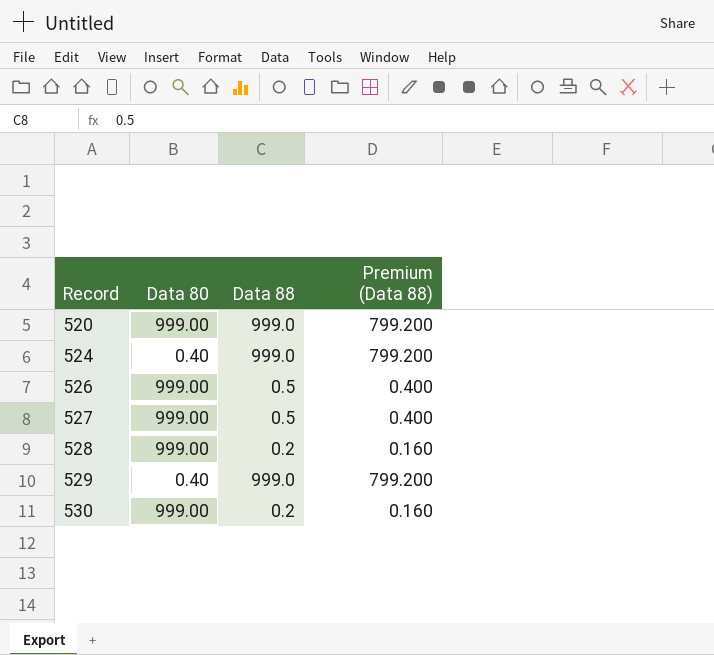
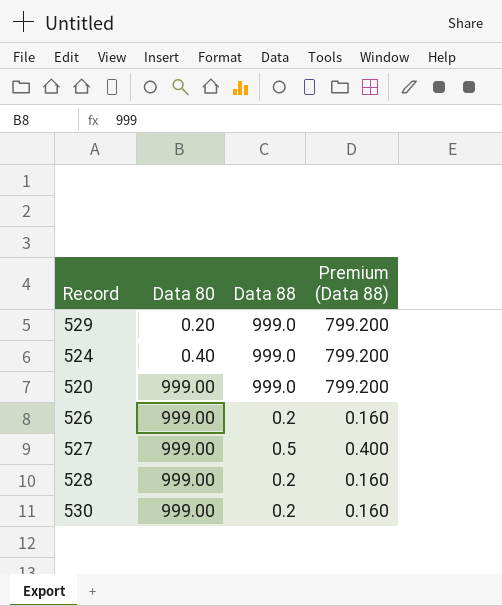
row order: Record ascending -> Data 80 ascending
529 | Data 80: 0.40 -> 0.20
526 | Data 88: 0.5 -> 0.2
526 | Premium (Data 88): 0.400 -> 0.160

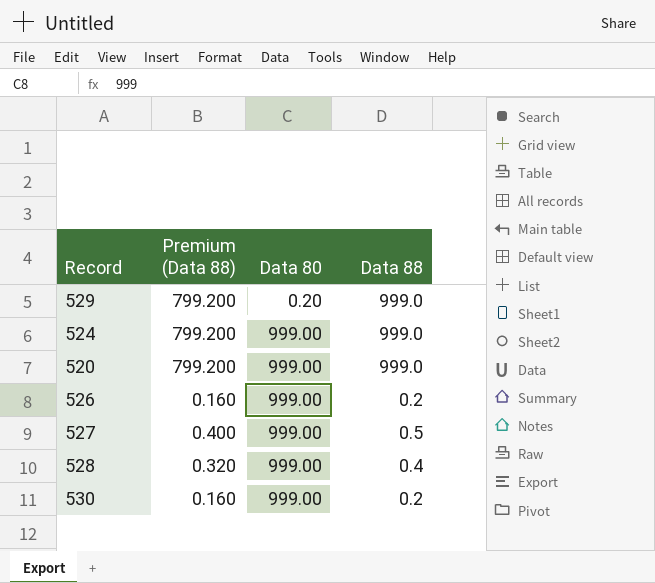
column Premium (Data 88) | position: 4 -> 2
524 | Data 80: 0.40 -> 999.00
528 | Premium (Data 88): 0.160 -> 0.320
528 | Data 88: 0.2 -> 0.4

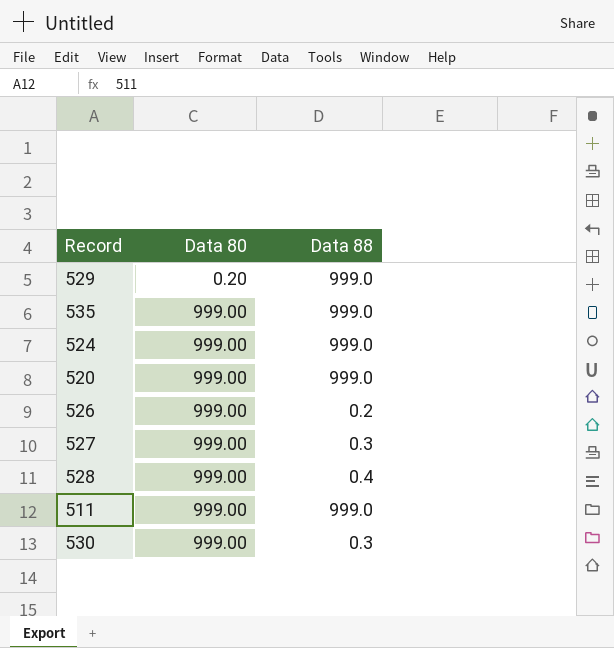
column Premium (Data 88) | formula: [Data 88] * 0.8 -> none
row 535: none -> 999.00 | 999.0
527 | Data 88: 0.5 -> 0.3
row 511: none -> 999.00 | 999.0
530 | Data 88: 0.2 -> 0.3

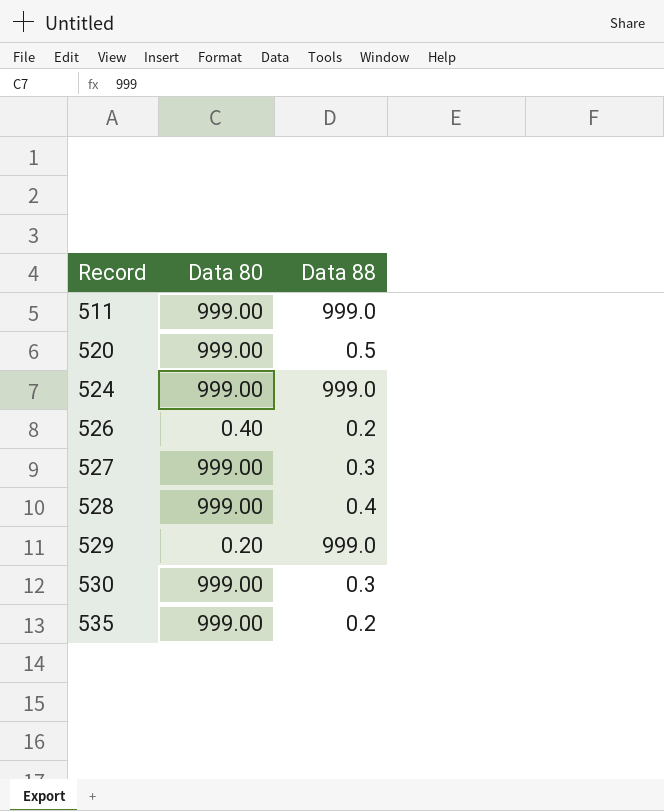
row order: Data 80 ascending -> Record ascending
520 | Data 88: 999.0 -> 0.5
526 | Data 80: 999.00 -> 0.40
535 | Data 88: 999.0 -> 0.2

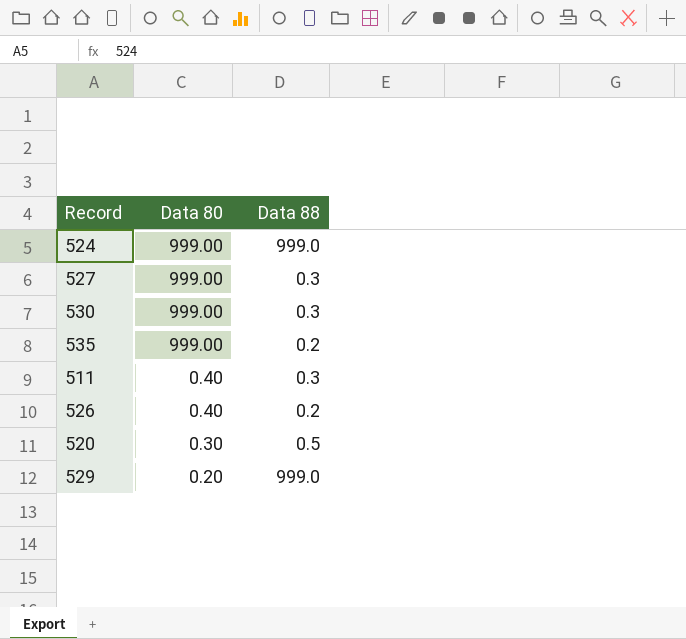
row order: Record ascending -> Data 80 descending
row 528: 999.00 | 0.4 -> none
511 | Data 80: 999.00 -> 0.40
511 | Data 88: 999.0 -> 0.3
520 | Data 80: 999.00 -> 0.30

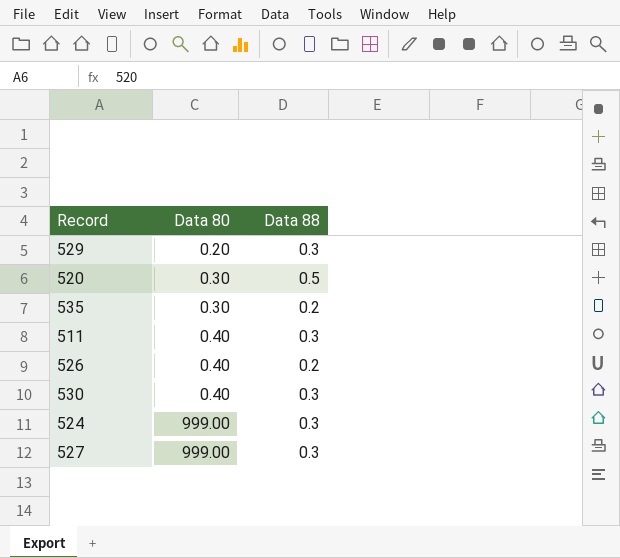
row order: Data 80 descending -> Data 80 ascending
529 | Data 88: 999.0 -> 0.3
535 | Data 80: 999.00 -> 0.30
530 | Data 80: 999.00 -> 0.40
524 | Data 88: 999.0 -> 0.3

